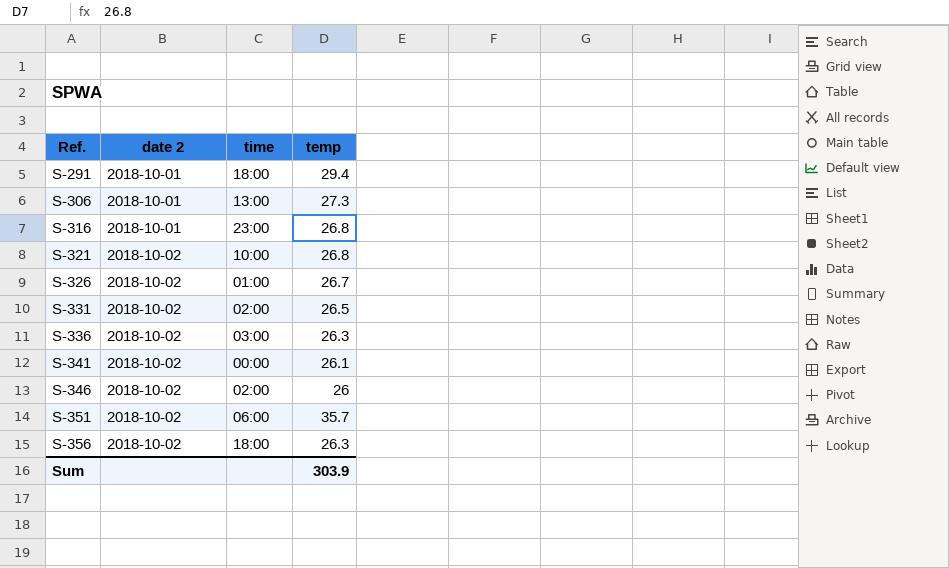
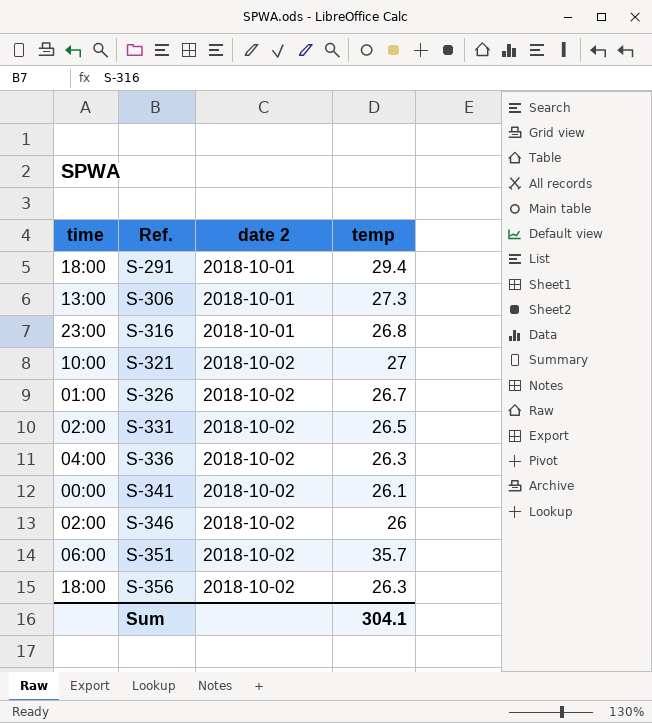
column time | position: 3 -> 1
S-321 | temp: 26.8 -> 27
S-336 | time: 03:00 -> 04:00
Sum | temp: 303.9 -> 304.1

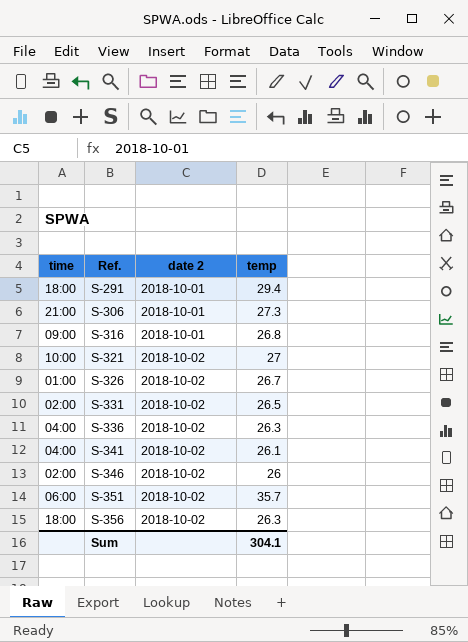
S-306 | time: 13:00 -> 21:00
S-316 | time: 23:00 -> 09:00
S-341 | time: 00:00 -> 04:00

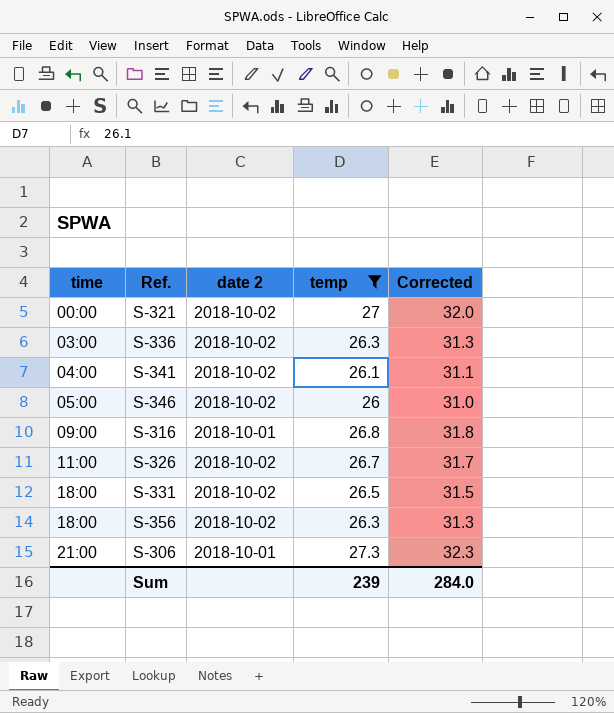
filter: none -> temp <= 27.3
row order: Ref. ascending -> time ascending
column Corrected | formula: none -> [temp] + 5
S-321 | time: 10:00 -> 00:00
S-336 | time: 04:00 -> 03:00
S-346 | time: 02:00 -> 05:00
S-326 | time: 01:00 -> 11:00
S-331 | time: 02:00 -> 18:00
Sum | temp: 304.1 -> 239

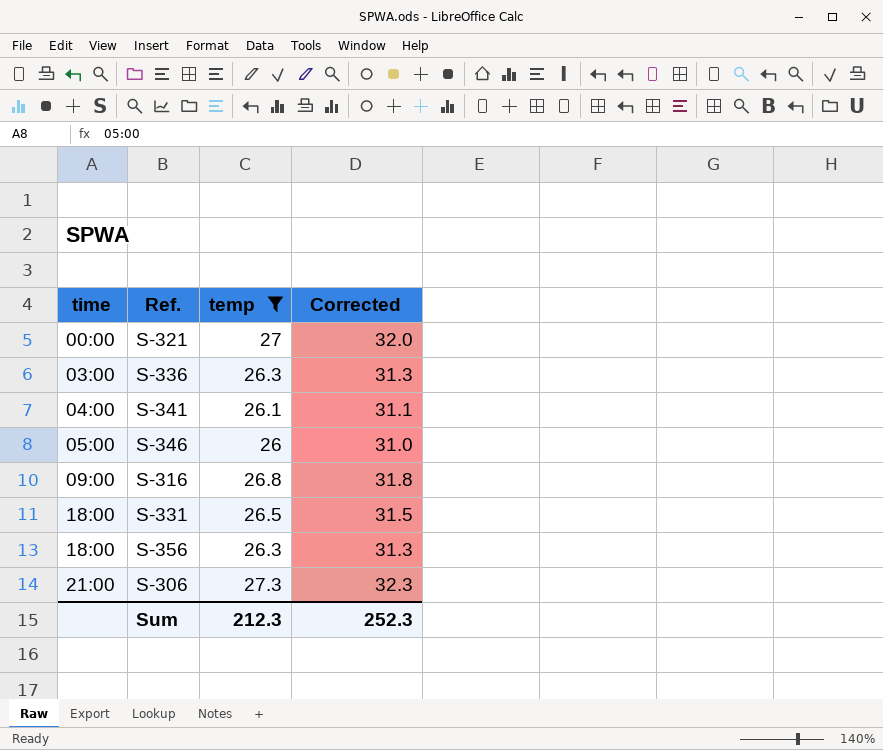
column date 2 | position: 3 -> none
row S-326: 11:00 | 2018-10-02 | 26.7 | 31.7 -> none
Sum | temp: 239 -> 212.3
Sum | Corrected: 284.0 -> 252.3

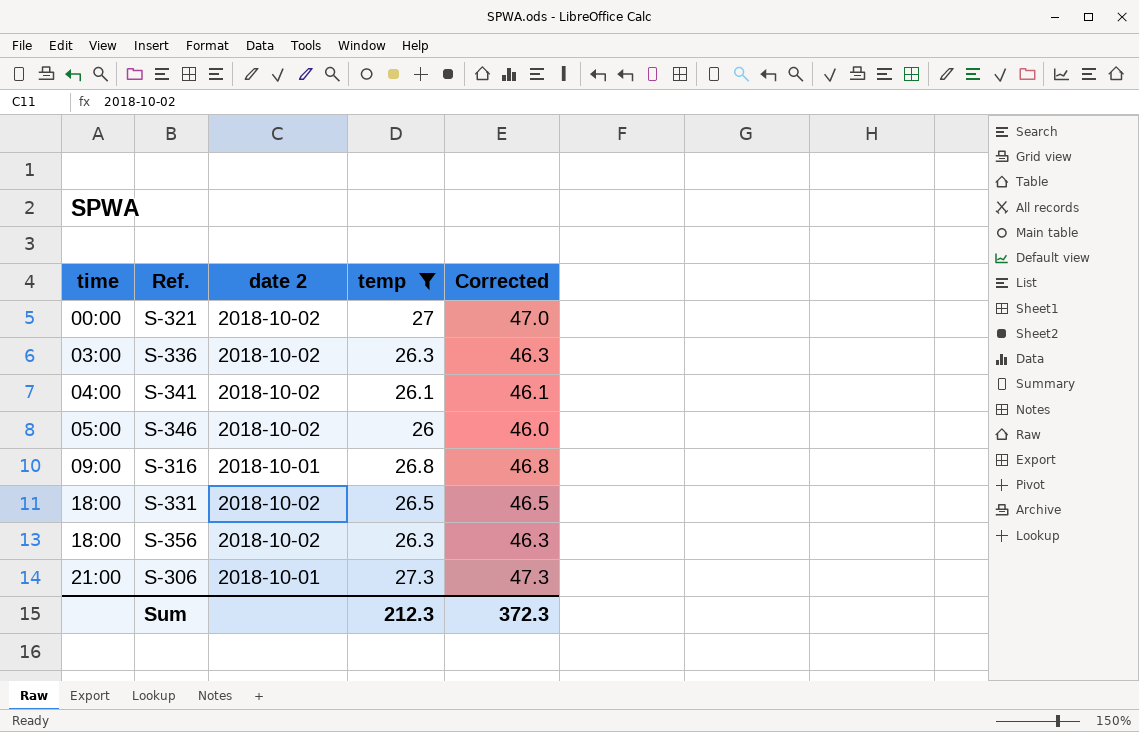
column date 2 | position: none -> 3
column Corrected | formula: [temp] + 5 -> [temp] + 20
Sum | Corrected: 252.3 -> 372.3

